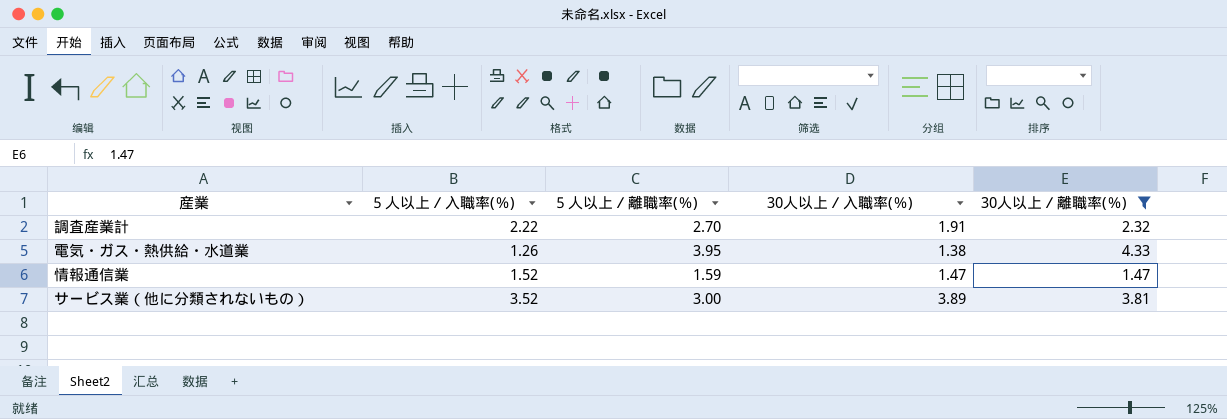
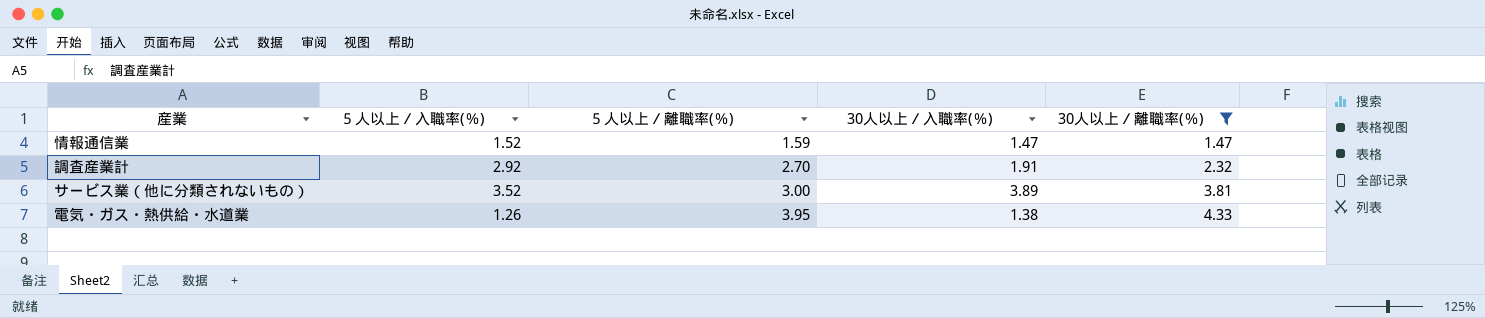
row order: none -> ５人以上／離職率(％) ascending
調査産業計 | ５人以上／入職率(％): 2.22 -> 2.92

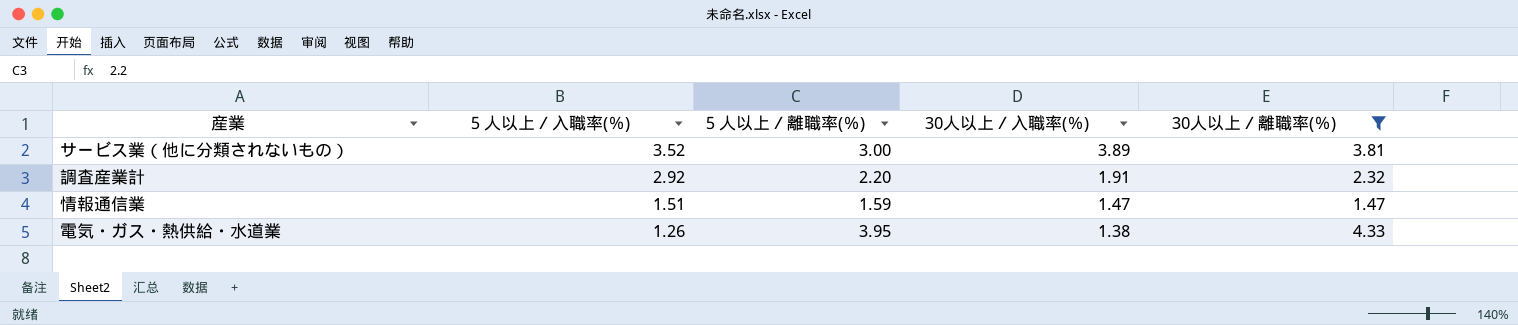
row order: ５人以上／離職率(％) ascending -> ５人以上／入職率(％) descending
調査産業計 | ５人以上／離職率(％): 2.70 -> 2.20
情報通信業 | ５人以上／入職率(％): 1.52 -> 1.51

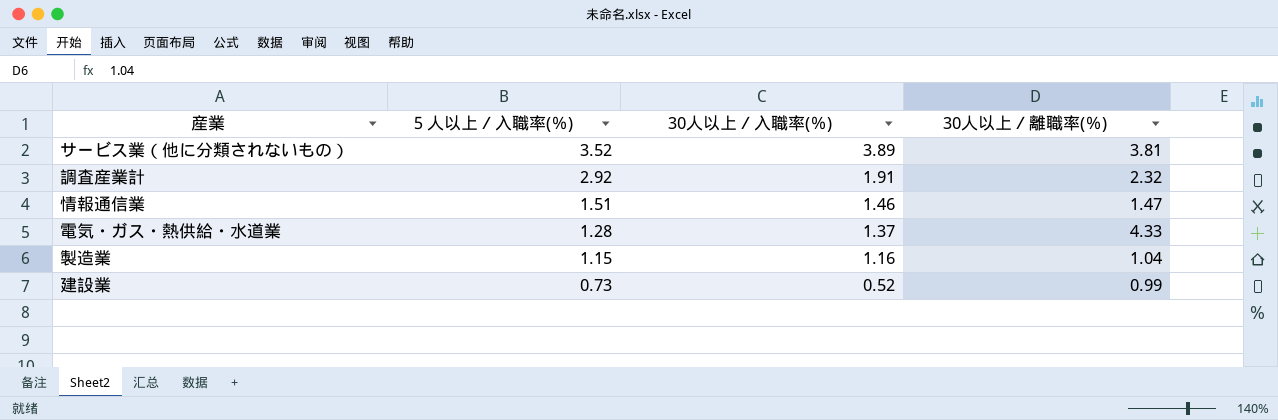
filter: 30人以上／離職率(％) >= 1.47 -> none
column ５人以上／離職率(％) | position: 3 -> none
情報通信業 | 30人以上／入職率(％): 1.47 -> 1.46
電気・ガス・熱供給・水道業 | ５人以上／入職率(％): 1.26 -> 1.28
電気・ガス・熱供給・水道業 | 30人以上／入職率(％): 1.38 -> 1.37

